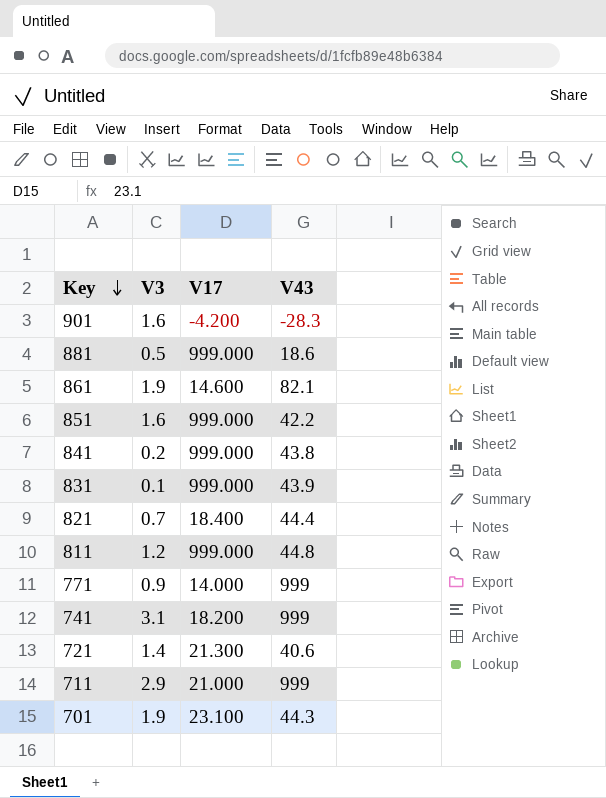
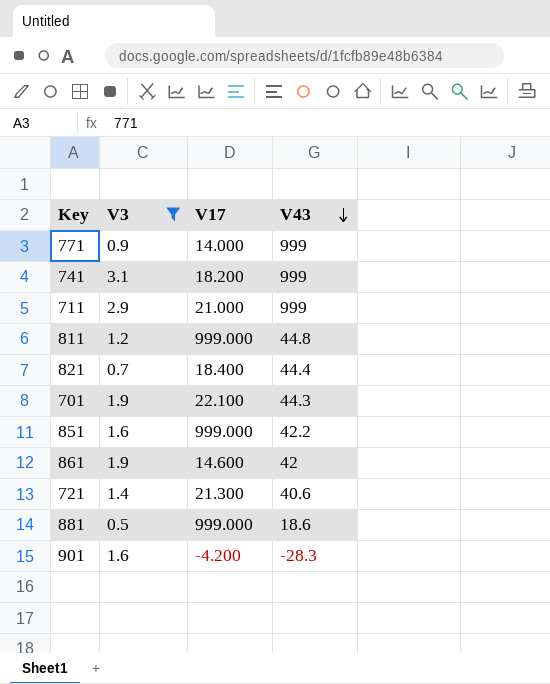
filter: none -> V3 >= 0.5
row order: Key descending -> V43 descending
701 | V17: 23.100 -> 22.100
861 | V43: 82.1 -> 42

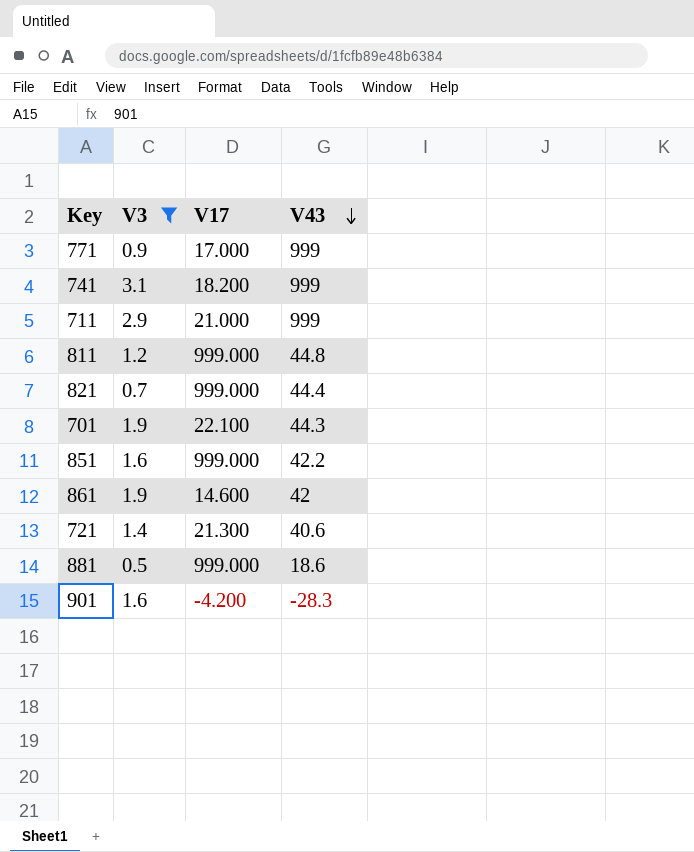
771 | V17: 14.000 -> 17.000
821 | V17: 18.400 -> 999.000

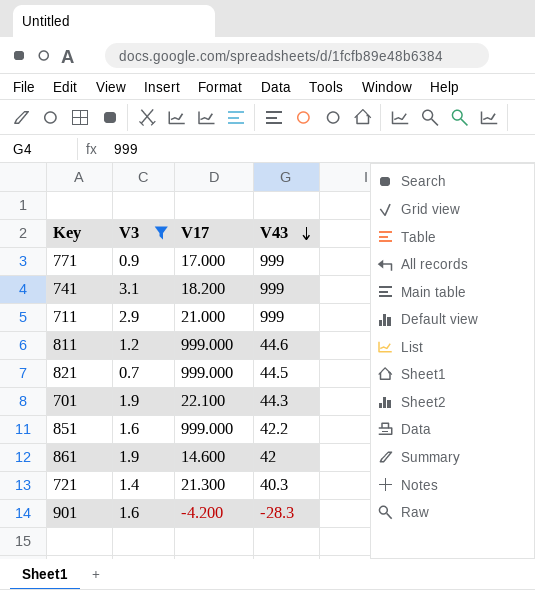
row 881: 0.5 | 999.000 | 18.6 -> none
811 | V43: 44.8 -> 44.6
821 | V43: 44.4 -> 44.5
721 | V43: 40.6 -> 40.3

